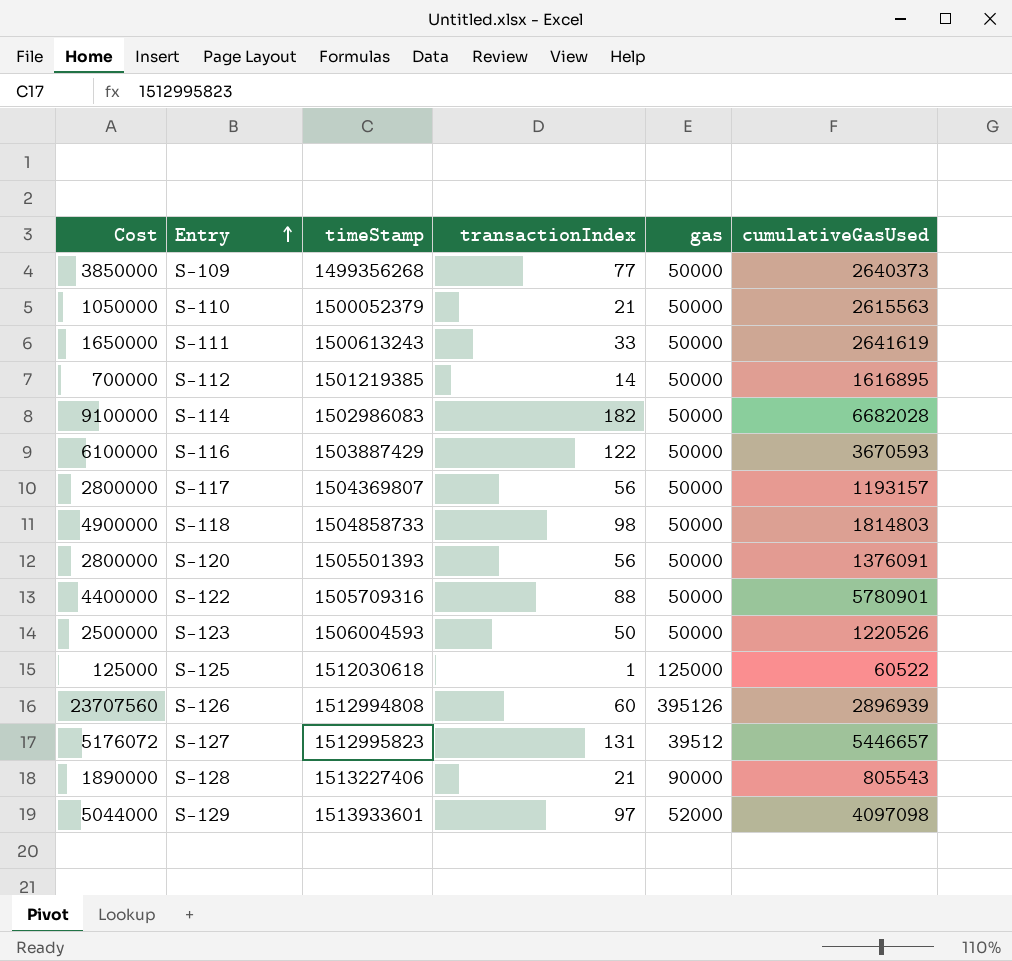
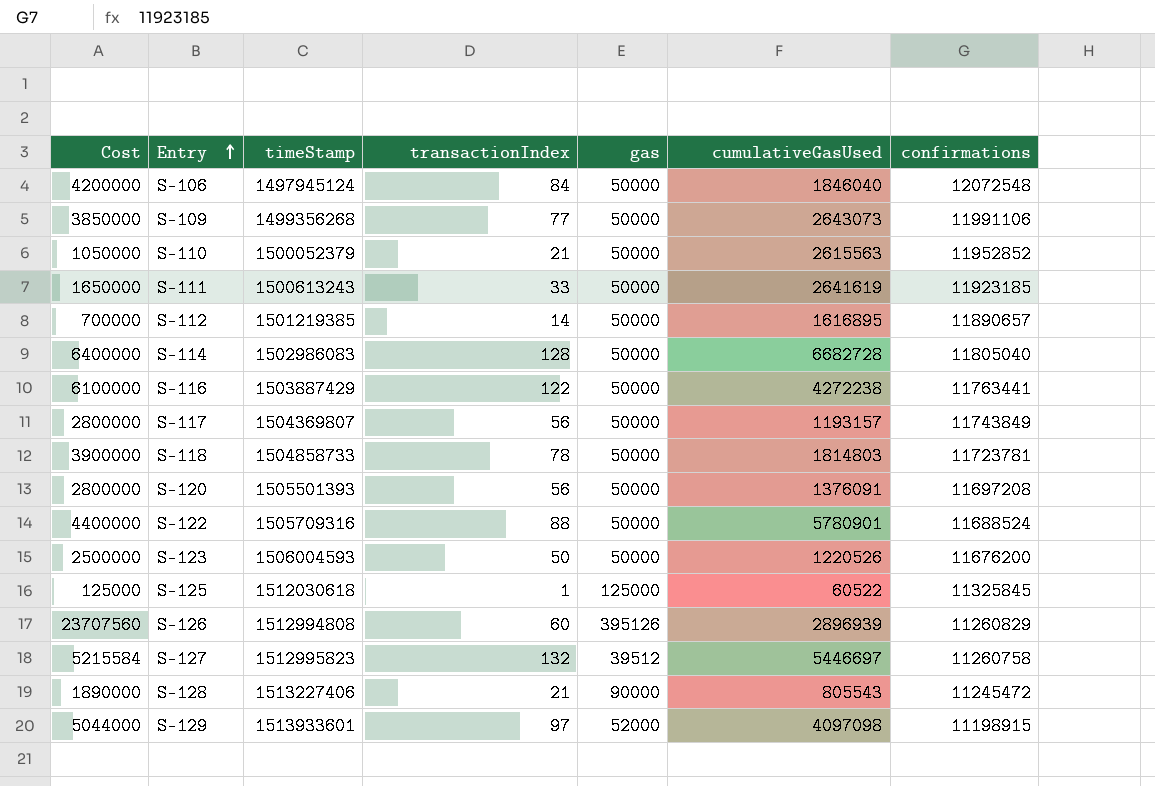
column confirmations | position: none -> 7
row S-106: none -> 4200000 | 1497945124 | 84 | 50000 | 1846040 | 12072548
S-109 | cumulativeGasUsed: 2640373 -> 2643073
S-114 | Cost: 9100000 -> 6400000
S-114 | transactionIndex: 182 -> 128
S-114 | cumulativeGasUsed: 6682028 -> 6682728
S-116 | cumulativeGasUsed: 3670593 -> 4272238
S-118 | Cost: 4900000 -> 3900000
S-118 | transactionIndex: 98 -> 78
S-127 | Cost: 5176072 -> 5215584
S-127 | transactionIndex: 131 -> 132
S-127 | cumulativeGasUsed: 5446657 -> 5446697

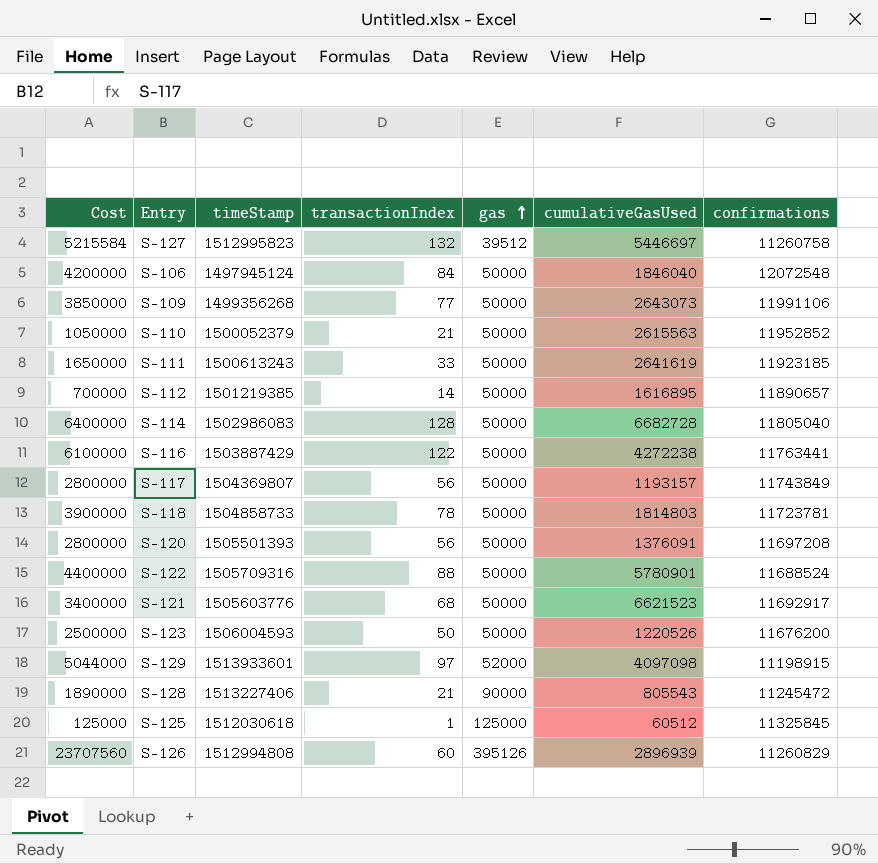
row order: Entry ascending -> gas ascending
row S-121: none -> 3400000 | 1505603776 | 68 | 50000 | 6621523 | 11692917
S-125 | cumulativeGasUsed: 60522 -> 60512

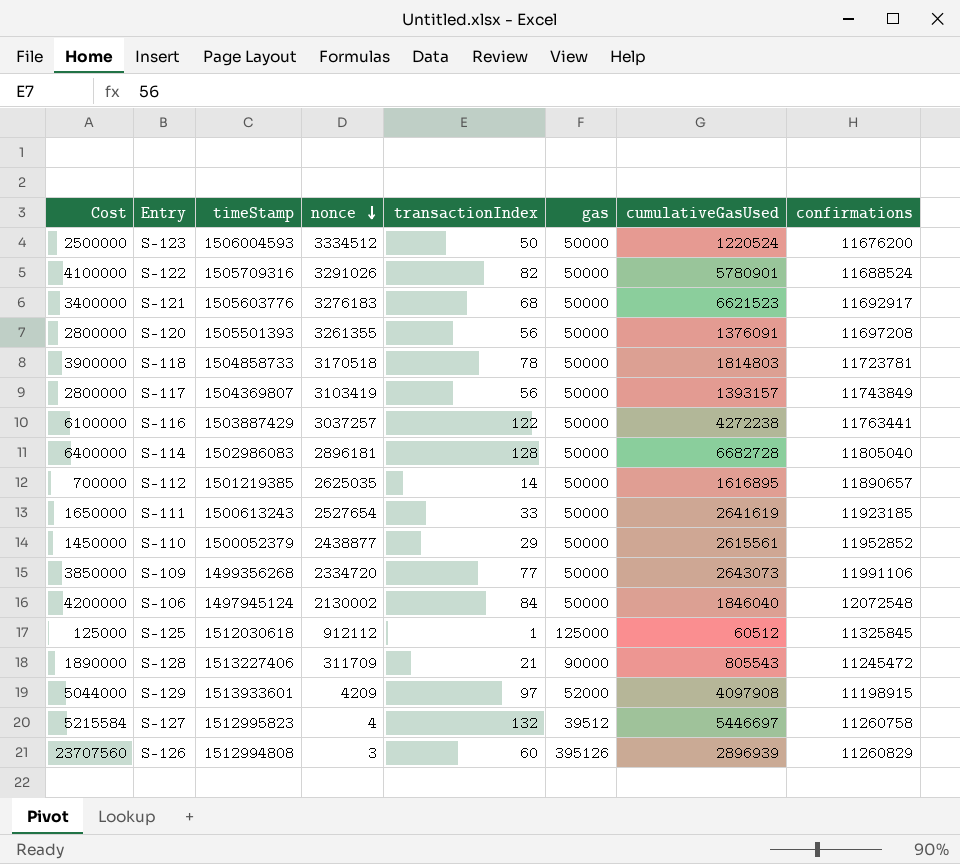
row order: gas ascending -> nonce descending
column nonce | position: none -> 4
S-123 | cumulativeGasUsed: 1220526 -> 1220524
S-122 | Cost: 4400000 -> 4100000
S-122 | transactionIndex: 88 -> 82
S-117 | cumulativeGasUsed: 1193157 -> 1393157
S-110 | Cost: 1050000 -> 1450000
S-110 | transactionIndex: 21 -> 29
S-110 | cumulativeGasUsed: 2615563 -> 2615561
S-129 | cumulativeGasUsed: 4097098 -> 4097908

